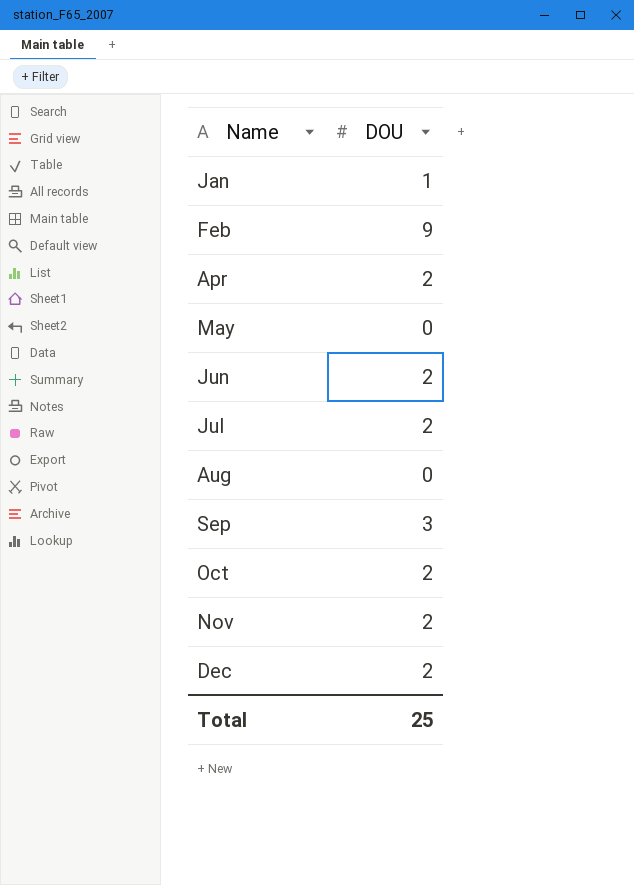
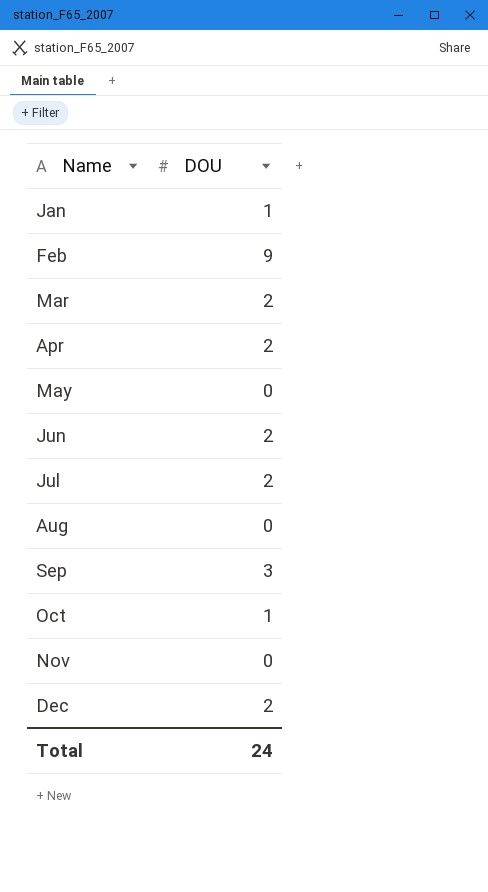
row Mar: none -> 2
Oct | DOU: 2 -> 1
Nov | DOU: 2 -> 0
Total | DOU: 25 -> 24

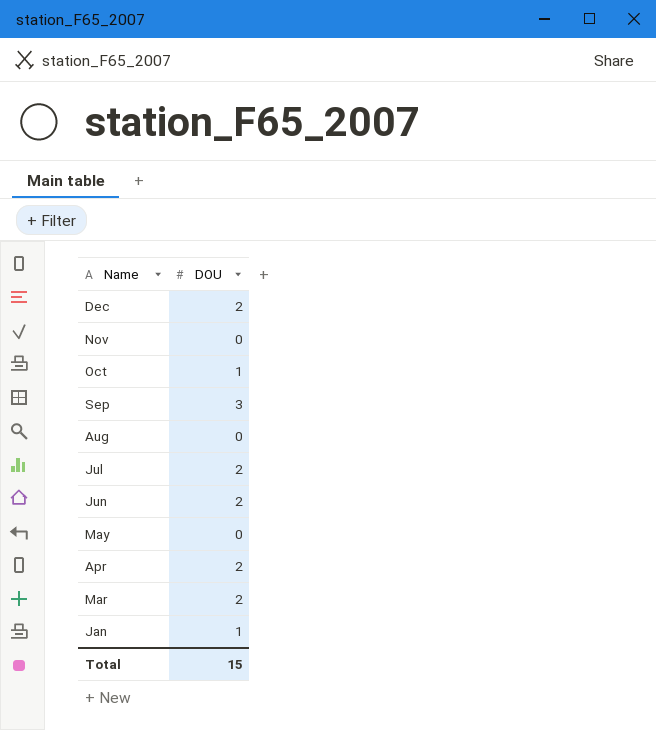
row order: Name ascending -> Name descending
row Feb: 9 -> none
Total | DOU: 24 -> 15

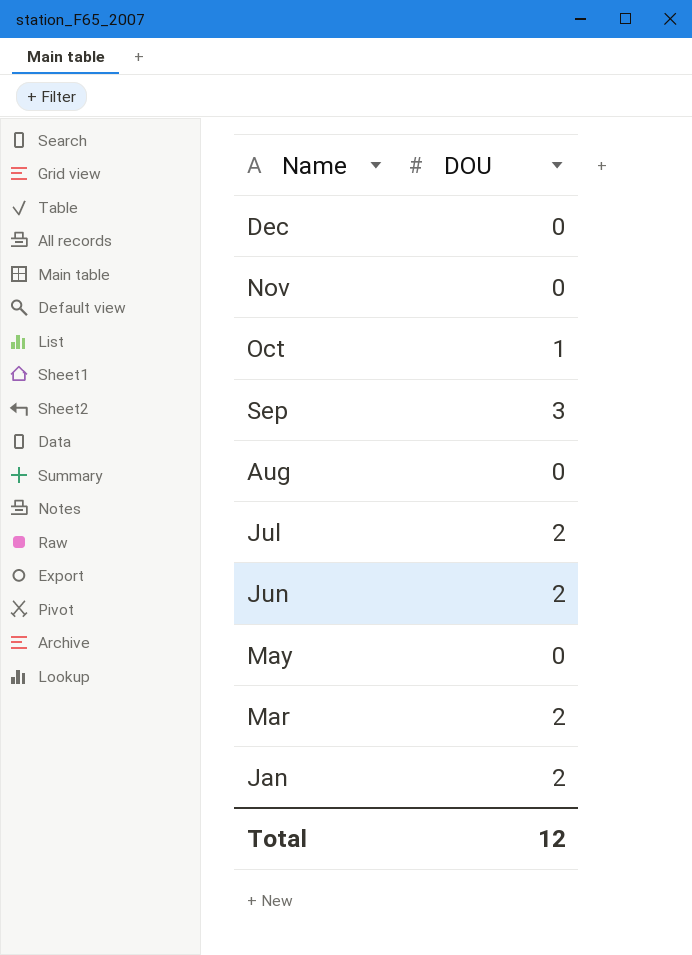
row Apr: 2 -> none
Dec | DOU: 2 -> 0
Jan | DOU: 1 -> 2
Total | DOU: 15 -> 12

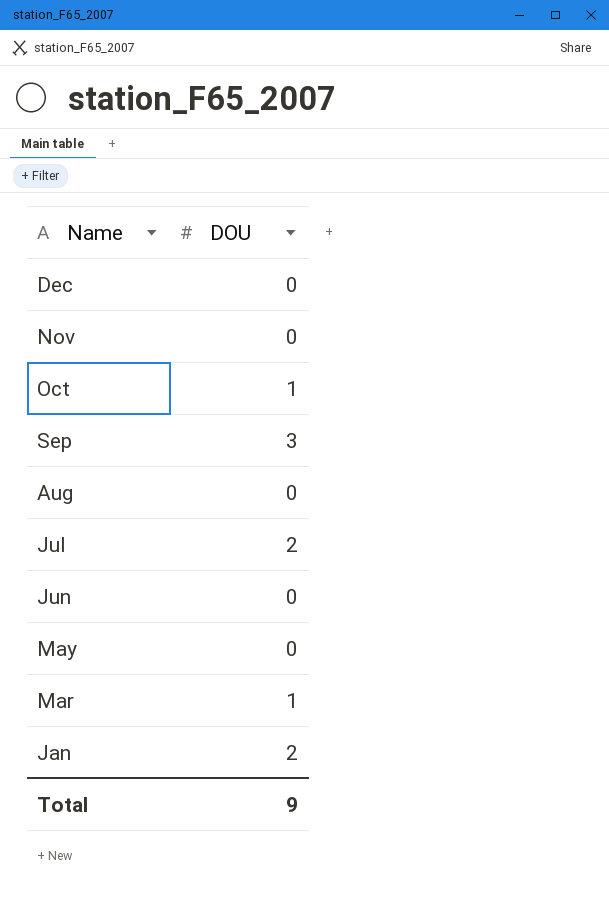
Jun | DOU: 2 -> 0
Mar | DOU: 2 -> 1
Total | DOU: 12 -> 9

